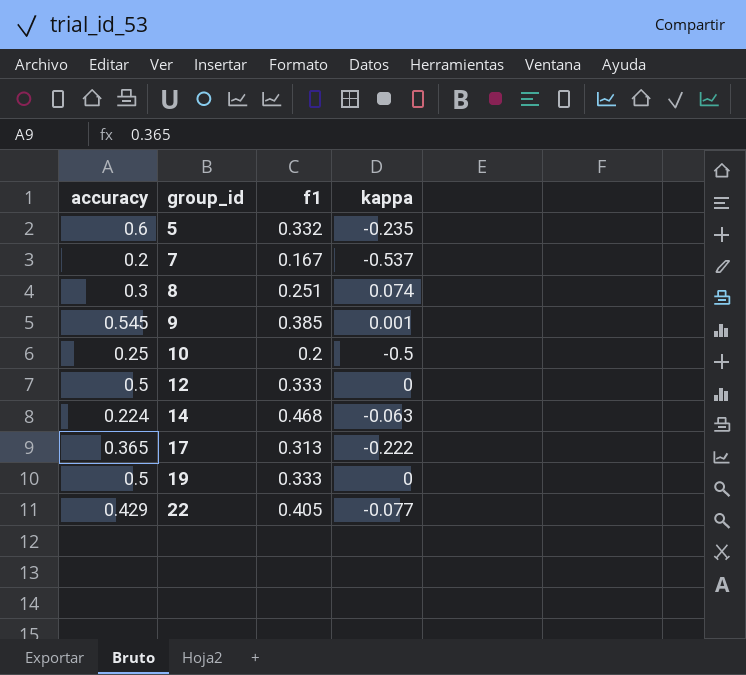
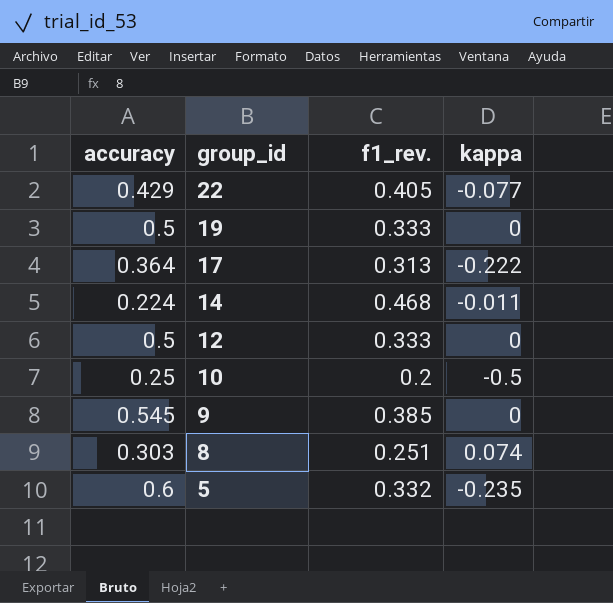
row order: group_id ascending -> group_id descending
column name: f1 -> f1_rev.
row 7: 0.2 | 0.167 | -0.537 -> none
17 | accuracy: 0.365 -> 0.364
14 | kappa: -0.063 -> -0.011
9 | kappa: 0.001 -> 0
8 | accuracy: 0.3 -> 0.303

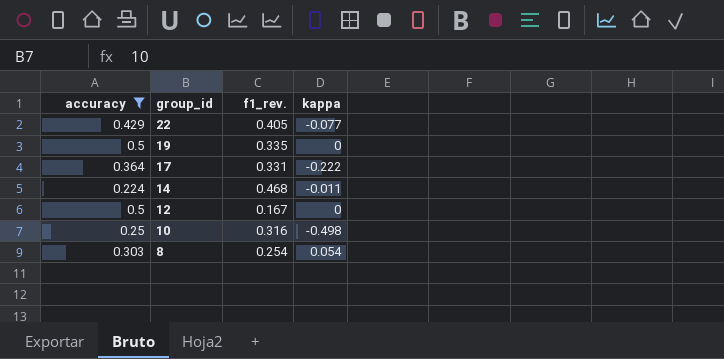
filter: none -> accuracy <= 0.5
19 | f1_rev.: 0.333 -> 0.335
17 | f1_rev.: 0.313 -> 0.331
12 | f1_rev.: 0.333 -> 0.167
10 | f1_rev.: 0.2 -> 0.316
10 | kappa: -0.5 -> -0.498
8 | f1_rev.: 0.251 -> 0.254
8 | kappa: 0.074 -> 0.054

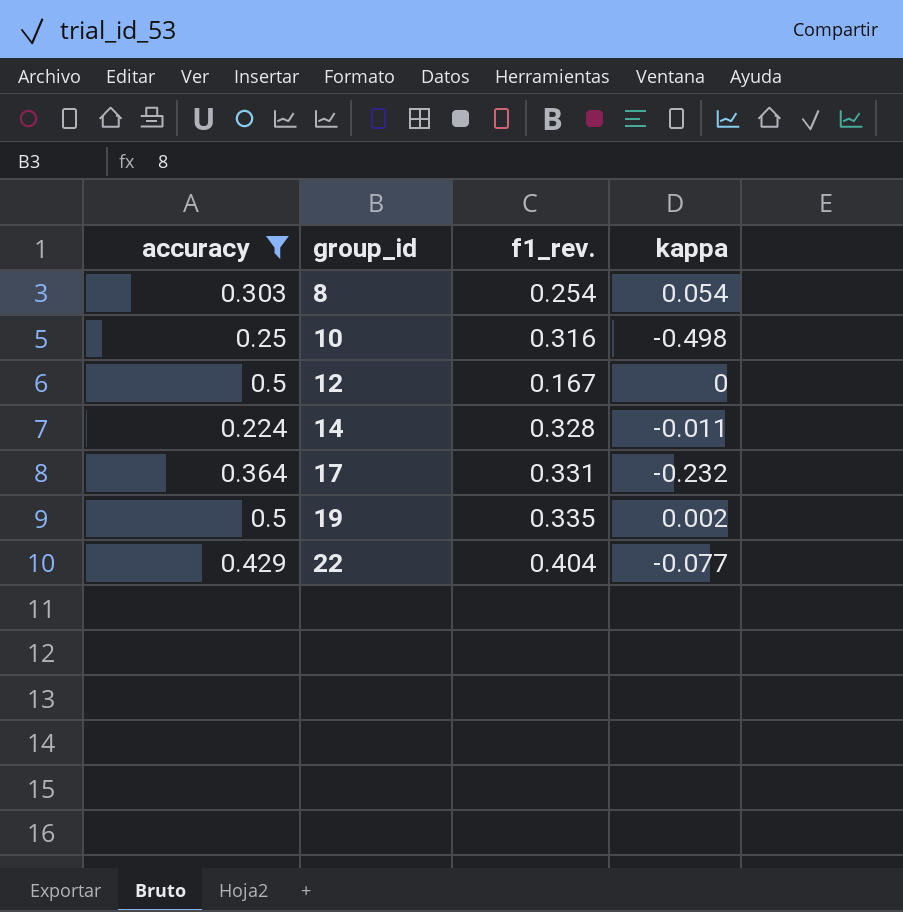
row order: group_id descending -> group_id ascending
14 | f1_rev.: 0.468 -> 0.328
17 | kappa: -0.222 -> -0.232
19 | kappa: 0 -> 0.002
22 | f1_rev.: 0.405 -> 0.404

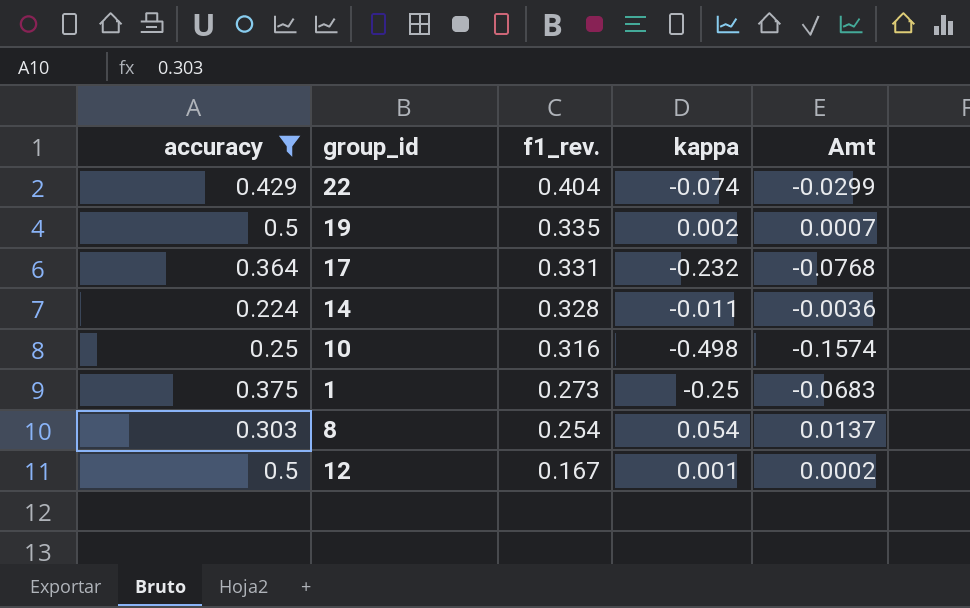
row order: group_id ascending -> f1_rev. descending
column Amt | formula: none -> [f1_rev.] * [kappa]
22 | kappa: -0.077 -> -0.074
row 1: none -> 0.375 | 0.273 | -0.25 | -0.0683
12 | kappa: 0 -> 0.001

